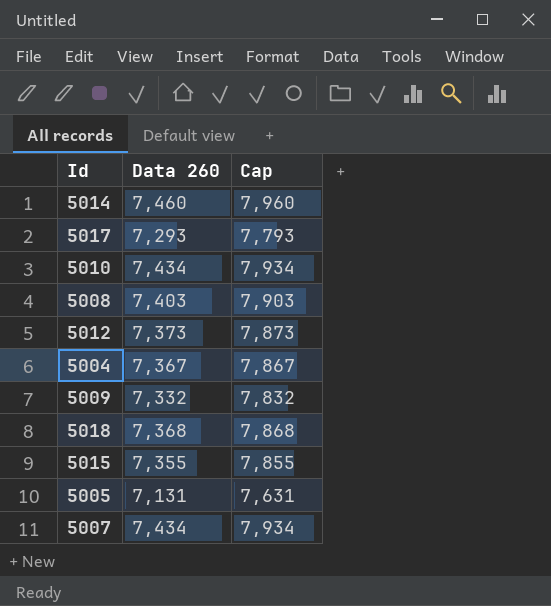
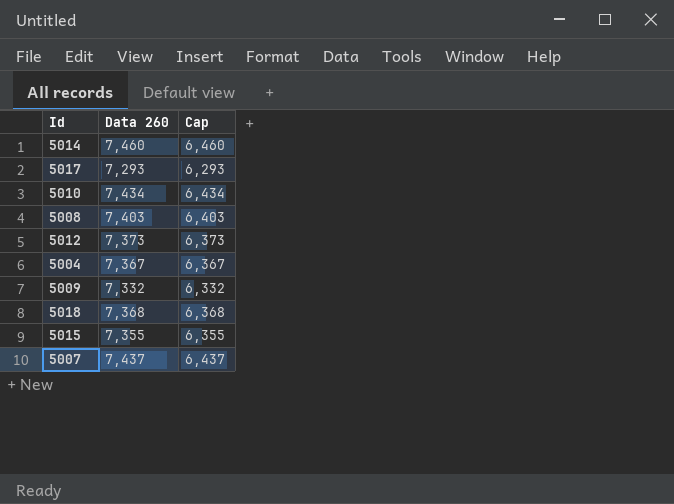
column Cap | formula: [Data 260] + 500 -> [Data 260] - 1000
row 5005: 7,131 | 7,631 -> none
5007 | Data 260: 7,434 -> 7,437

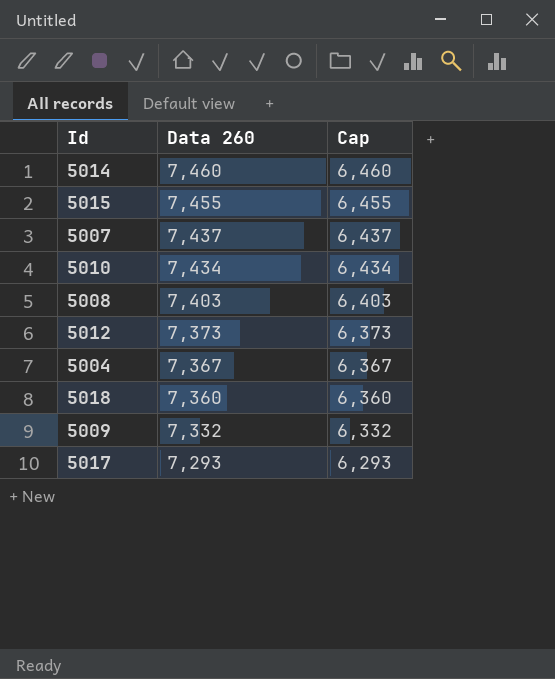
row order: none -> Data 260 descending
5015 | Data 260: 7,355 -> 7,455
5015 | Cap: 6,355 -> 6,455
5018 | Data 260: 7,368 -> 7,360
5018 | Cap: 6,368 -> 6,360

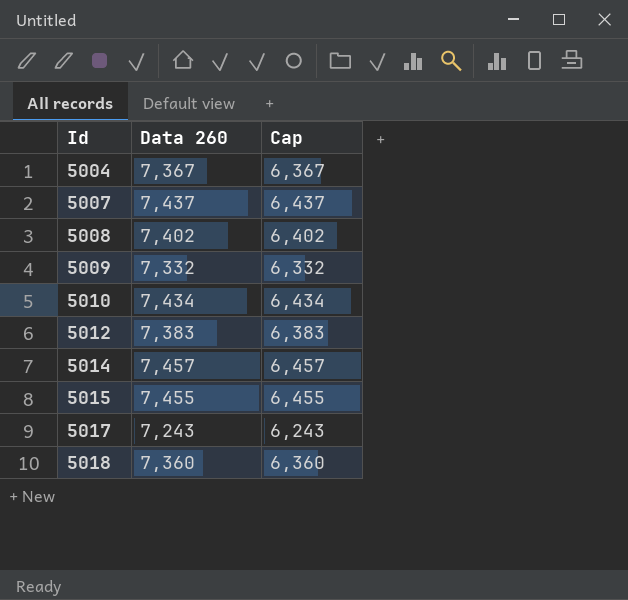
row order: Data 260 descending -> Id ascending
5008 | Data 260: 7,403 -> 7,402
5008 | Cap: 6,403 -> 6,402
5012 | Data 260: 7,373 -> 7,383
5012 | Cap: 6,373 -> 6,383
5014 | Data 260: 7,460 -> 7,457
5014 | Cap: 6,460 -> 6,457
5017 | Data 260: 7,293 -> 7,243
5017 | Cap: 6,293 -> 6,243

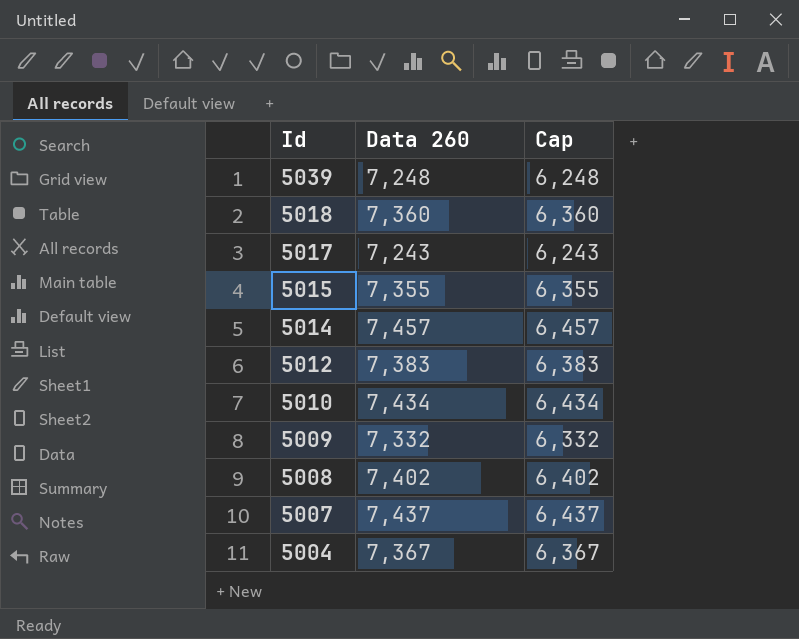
row order: Id ascending -> Id descending
row 5039: none -> 7,248 | 6,248
5015 | Data 260: 7,455 -> 7,355
5015 | Cap: 6,455 -> 6,355

